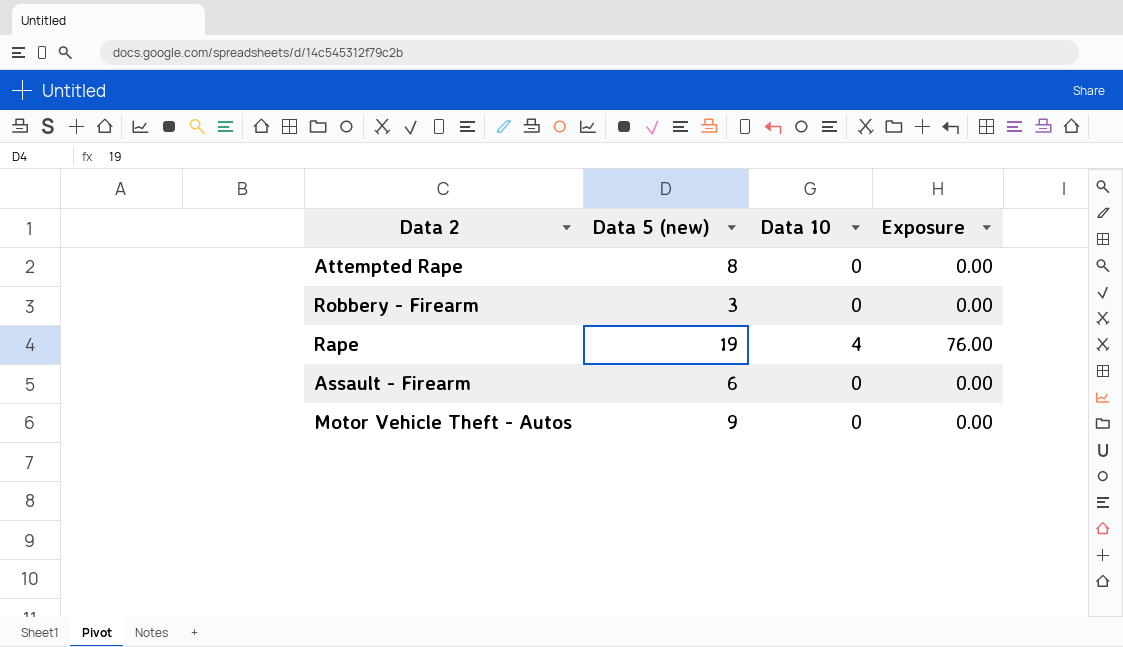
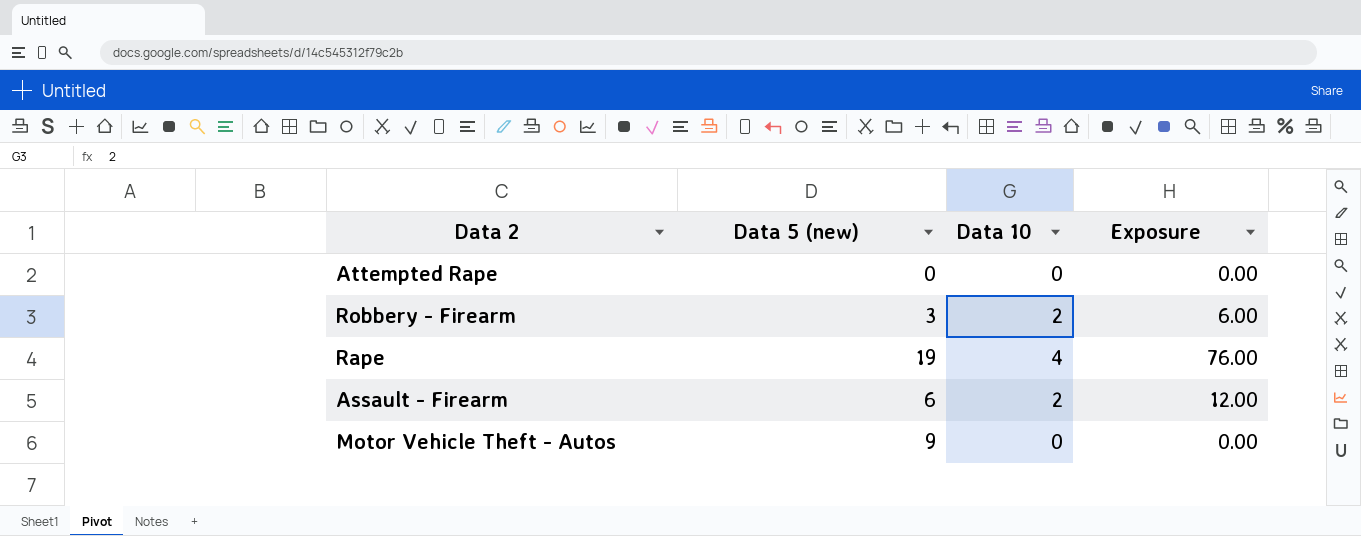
Attempted Rape | Data 5 (new): 8 -> 0
Robbery - Firearm | Data 10: 0 -> 2
Robbery - Firearm | Exposure: 0.00 -> 6.00
Assault - Firearm | Data 10: 0 -> 2
Assault - Firearm | Exposure: 0.00 -> 12.00

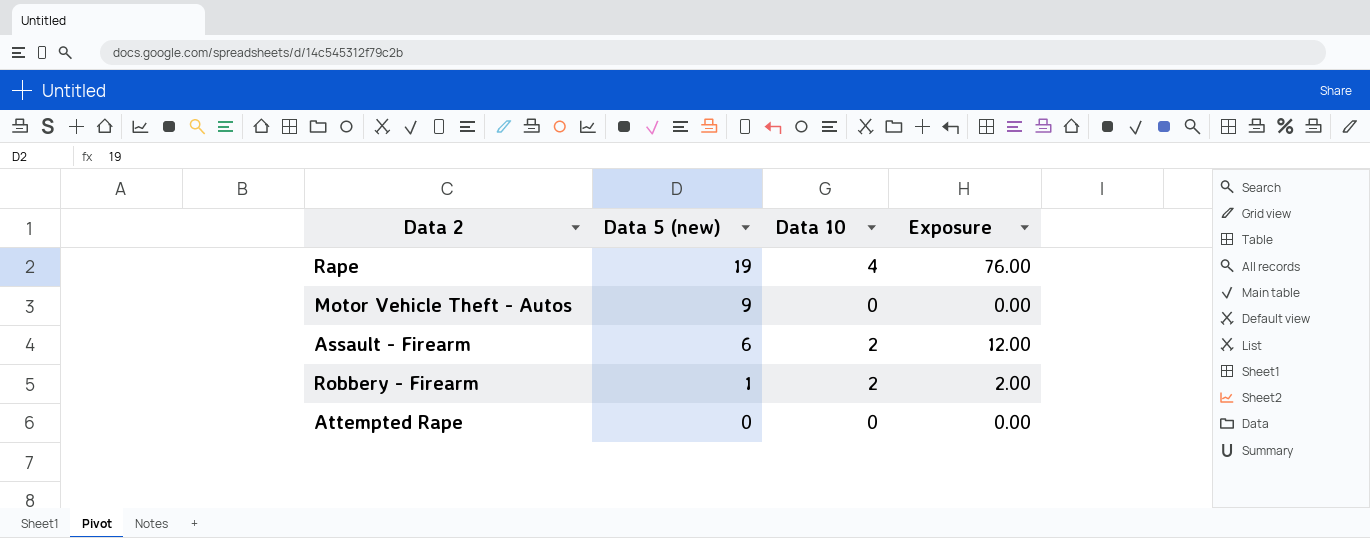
row order: none -> Data 5 (new) descending
Robbery - Firearm | Data 5 (new): 3 -> 1
Robbery - Firearm | Exposure: 6.00 -> 2.00

